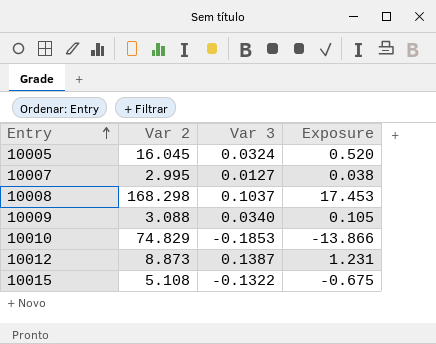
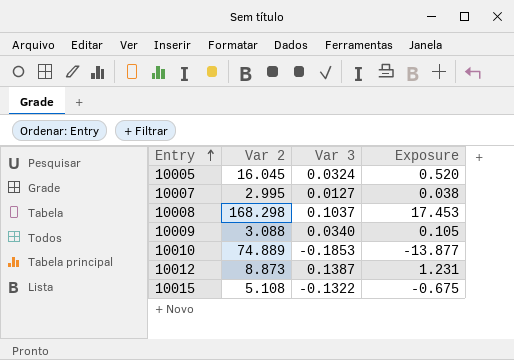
10010 | Var 2: 74.829 -> 74.889
10010 | Exposure: -13.866 -> -13.877

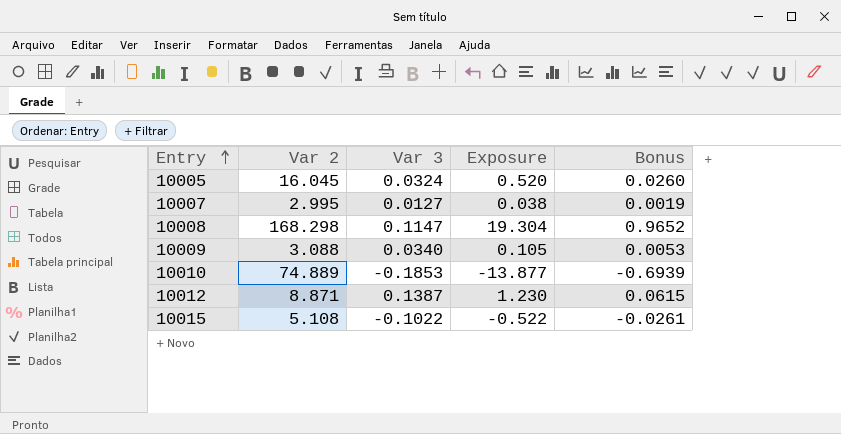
column Bonus | formula: none -> [Exposure] * 0.05
10008 | Var 3: 0.1037 -> 0.1147
10008 | Exposure: 17.453 -> 19.304
10012 | Var 2: 8.873 -> 8.871
10012 | Exposure: 1.231 -> 1.230
10015 | Var 3: -0.1322 -> -0.1022
10015 | Exposure: -0.675 -> -0.522

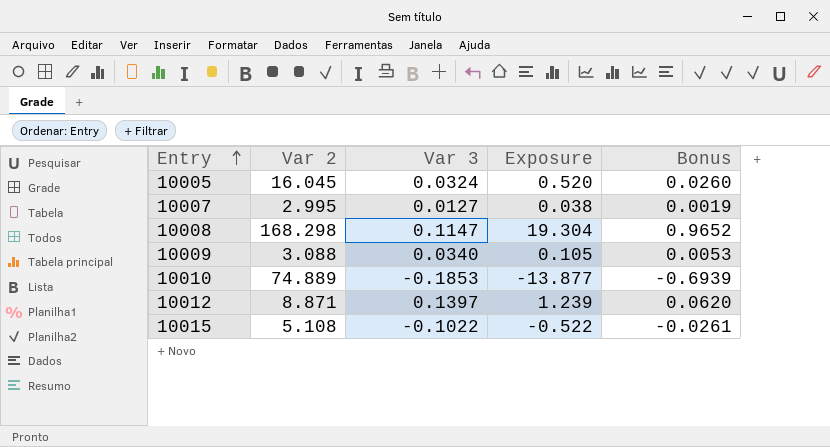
10012 | Var 3: 0.1387 -> 0.1397
10012 | Exposure: 1.230 -> 1.239
10012 | Bonus: 0.0615 -> 0.0620

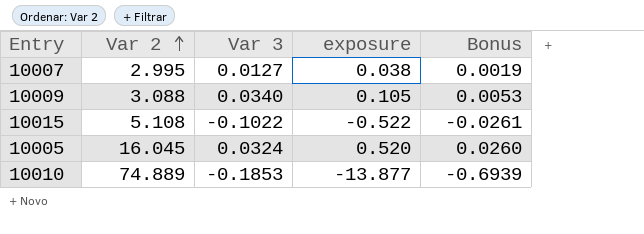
row order: Entry ascending -> Var 2 ascending
column name: Exposure -> exposure
row 10008: 168.298 | 0.1147 | 19.304 | 0.9652 -> none
row 10012: 8.871 | 0.1397 | 1.239 | 0.0620 -> none

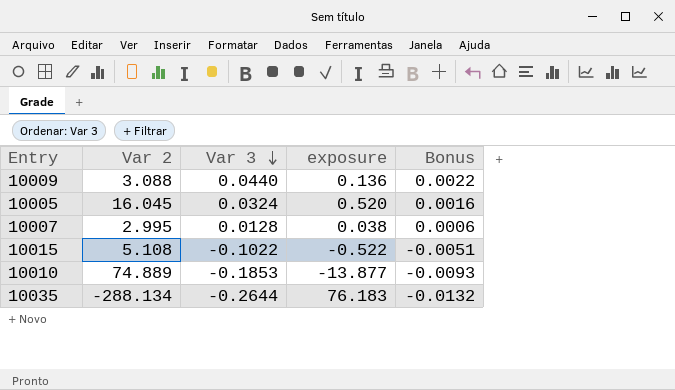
row order: Var 2 ascending -> Var 3 descending
column Bonus | formula: [exposure] * 0.05 -> [Var 3] * 0.05
10009 | Var 3: 0.0340 -> 0.0440
10009 | exposure: 0.105 -> 0.136
10007 | Var 3: 0.0127 -> 0.0128
row 10035: none -> -288.134 | -0.2644 | 76.183 | -0.0132

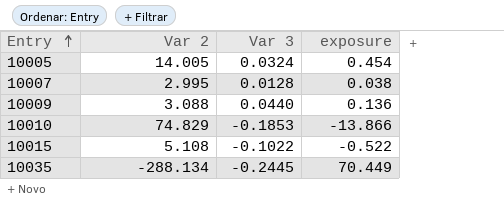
row order: Var 3 descending -> Entry ascending
column Bonus | formula: [Var 3] * 0.05 -> none
10005 | Var 2: 16.045 -> 14.005
10005 | exposure: 0.520 -> 0.454
10010 | Var 2: 74.889 -> 74.829
10010 | exposure: -13.877 -> -13.866
10035 | Var 3: -0.2644 -> -0.2445
10035 | exposure: 76.183 -> 70.449

